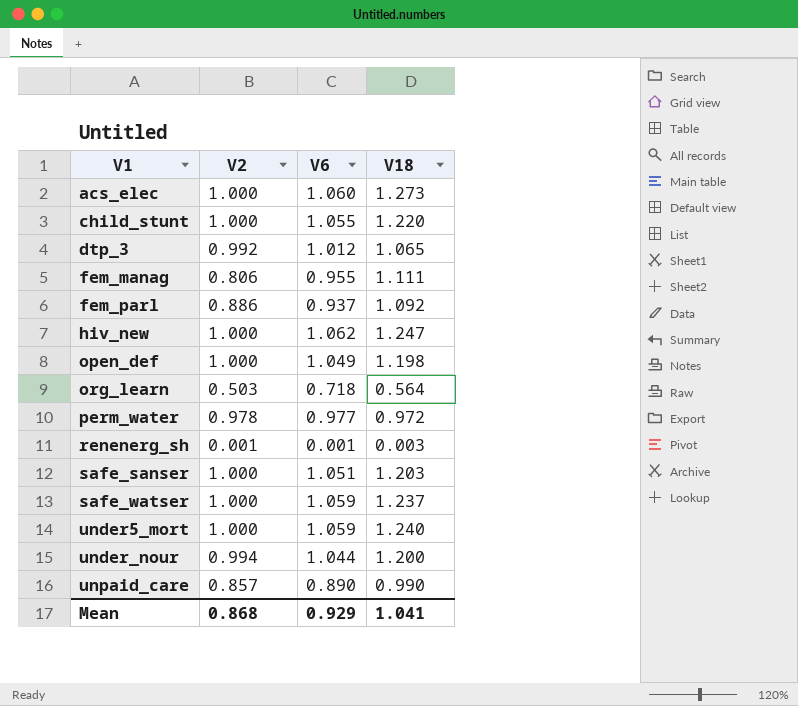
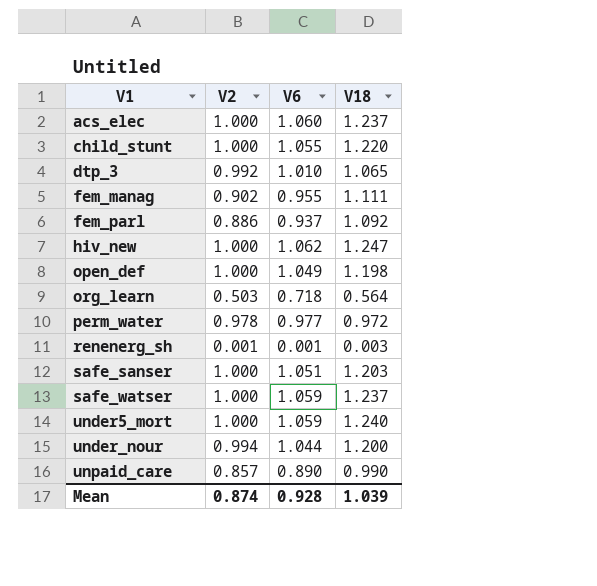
acs_elec | V18: 1.273 -> 1.237
dtp_3 | V6: 1.012 -> 1.010
fem_manag | V2: 0.806 -> 0.902
Mean | V2: 0.868 -> 0.874
Mean | V6: 0.929 -> 0.928
Mean | V18: 1.041 -> 1.039

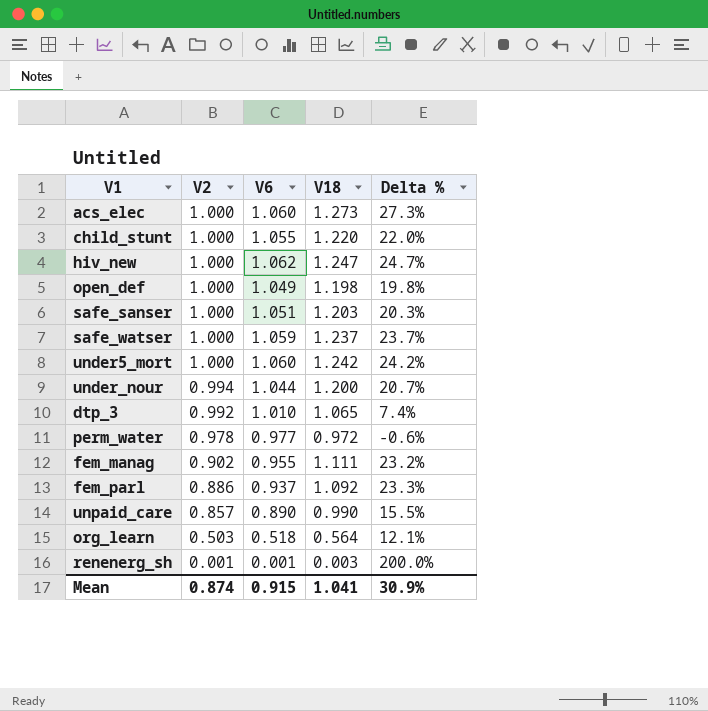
row order: V1 ascending -> V2 descending
column Delta % | formula: none -> ([V18] - [V2]) / [V2]
acs_elec | V18: 1.237 -> 1.273
under5_mort | V6: 1.059 -> 1.060
under5_mort | V18: 1.240 -> 1.242
org_learn | V6: 0.718 -> 0.518
Mean | V6: 0.928 -> 0.915
Mean | V18: 1.039 -> 1.041

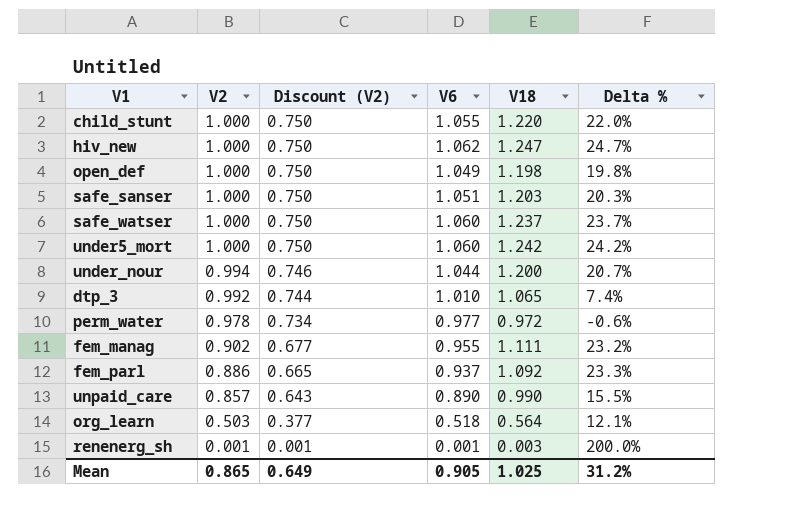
column Discount (V2) | formula: none -> [V2] * 0.75
row acs_elec: 1.000 | 1.060 | 1.273 | 27.3% -> none
safe_watser | V6: 1.059 -> 1.060
Mean | V2: 0.874 -> 0.865
Mean | V6: 0.915 -> 0.905
Mean | V18: 1.041 -> 1.025
Mean | Delta %: 30.9% -> 31.2%

